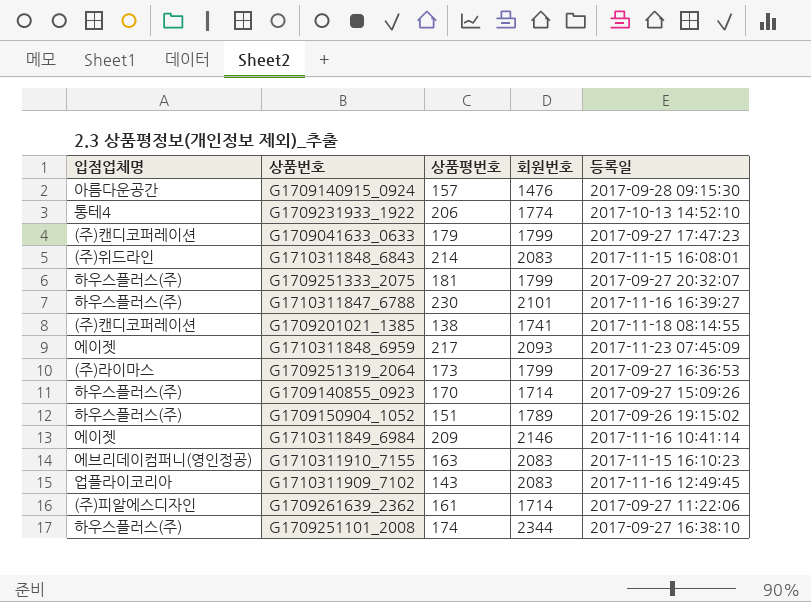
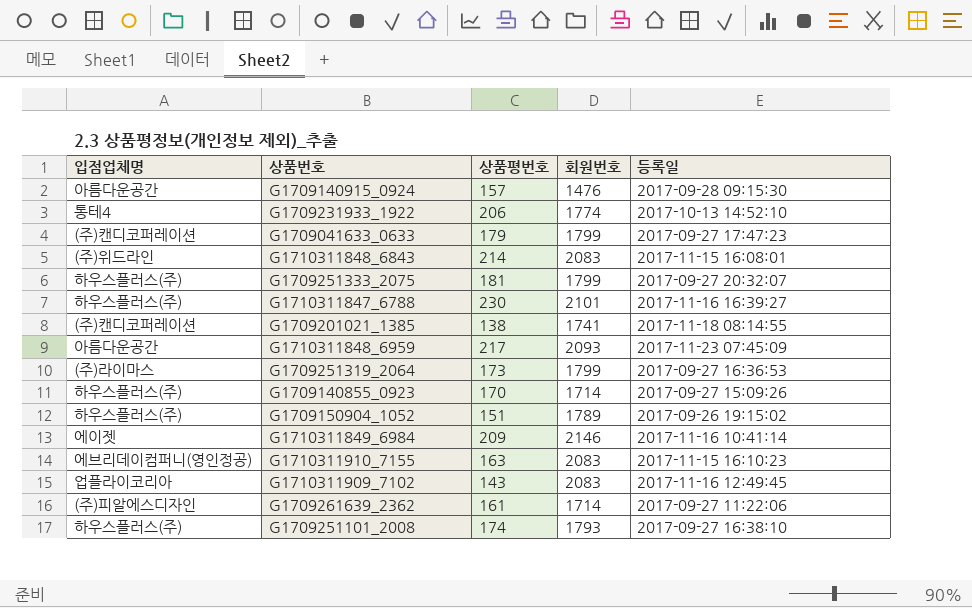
G1710311848_6959 | 입점업체명: 에이젯 -> 아름다운공간
G1709251101_2008 | 회원번호: 2344 -> 1793

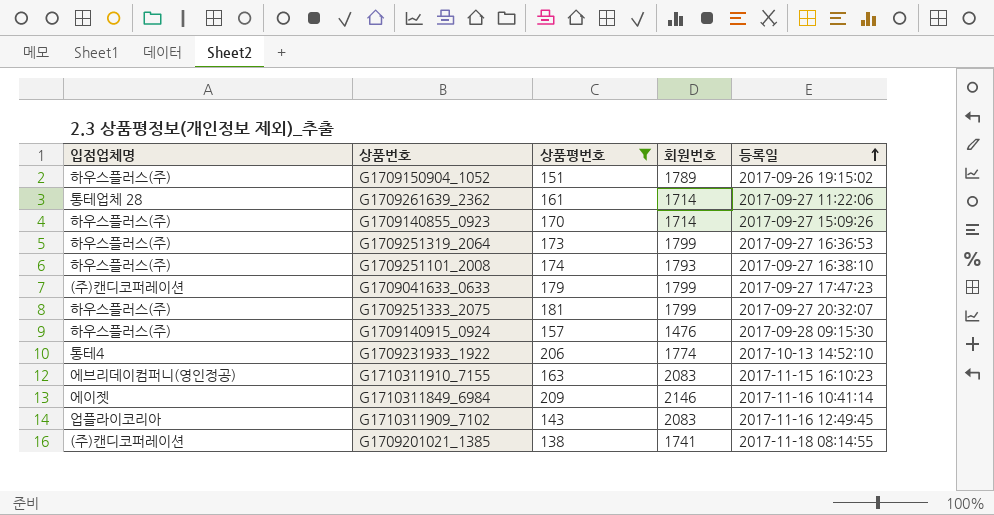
filter: none -> 상품평번호 <= 209
row order: none -> 등록일 ascending
G1709261639_2362 | 입점업체명: (주)피알에스디자인 -> 통테업체 28
G1709251319_2064 | 입점업체명: (주)라이마스 -> 하우스플러스(주)
G1709140915_0924 | 입점업체명: 아름다운공간 -> 하우스플러스(주)

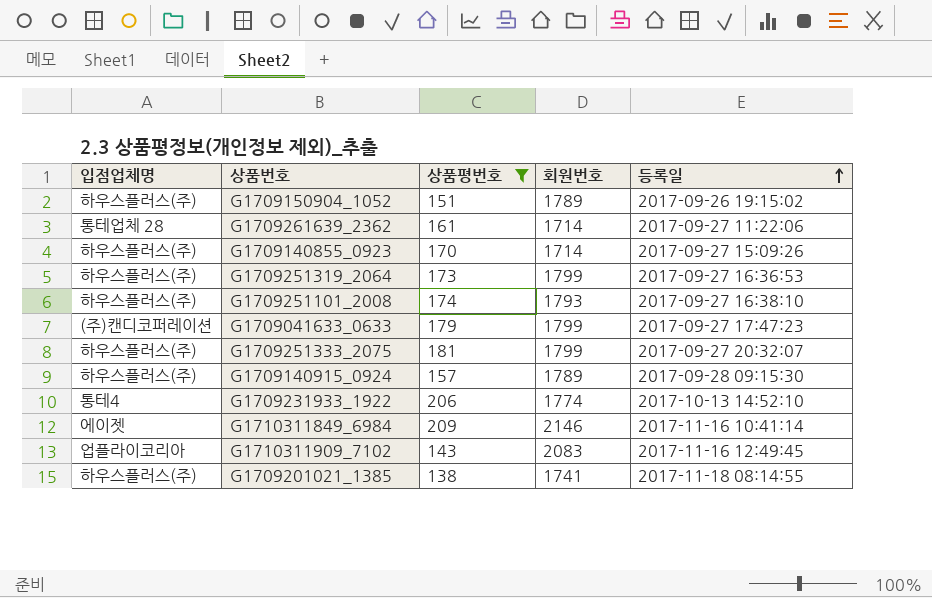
row G1710311910_7155: 에브리데이컴퍼니(영인정공) | 163 | 2083 | 2017-11-15 16:10:23 -> none
G1709140915_0924 | 회원번호: 1476 -> 1789
G1709201021_1385 | 입점업체명: (주)캔디코퍼레이션 -> 하우스플러스(주)

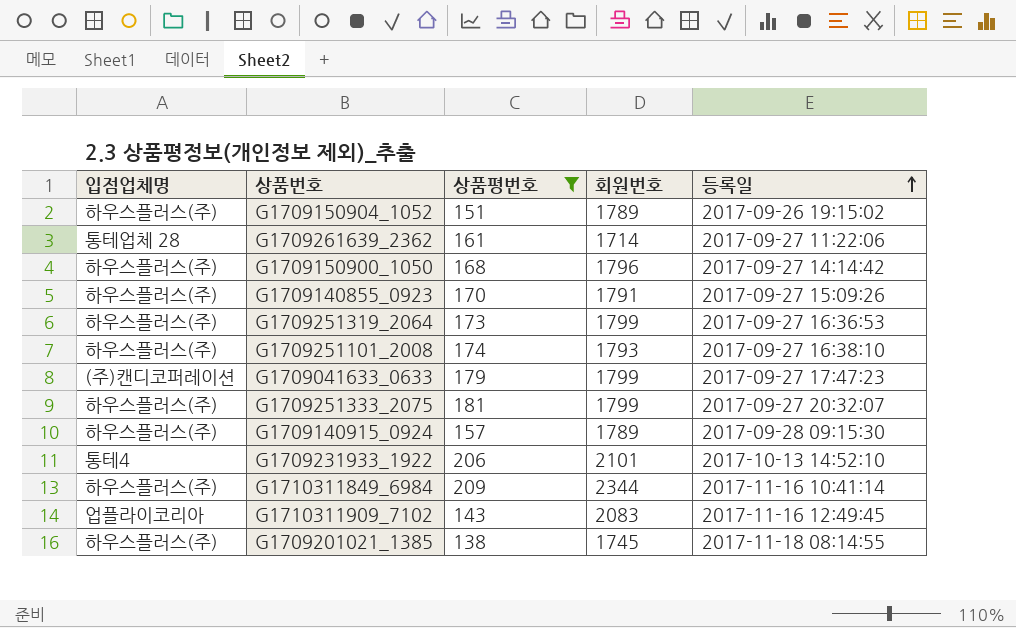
row G1709150900_1050: none -> 하우스플러스(주) | 168 | 1796 | 2017-09-27 14:14:42
G1709140855_0923 | 회원번호: 1714 -> 1791
G1709231933_1922 | 회원번호: 1774 -> 2101
G1710311849_6984 | 입점업체명: 에이젯 -> 하우스플러스(주)
G1710311849_6984 | 회원번호: 2146 -> 2344
G1709201021_1385 | 회원번호: 1741 -> 1745

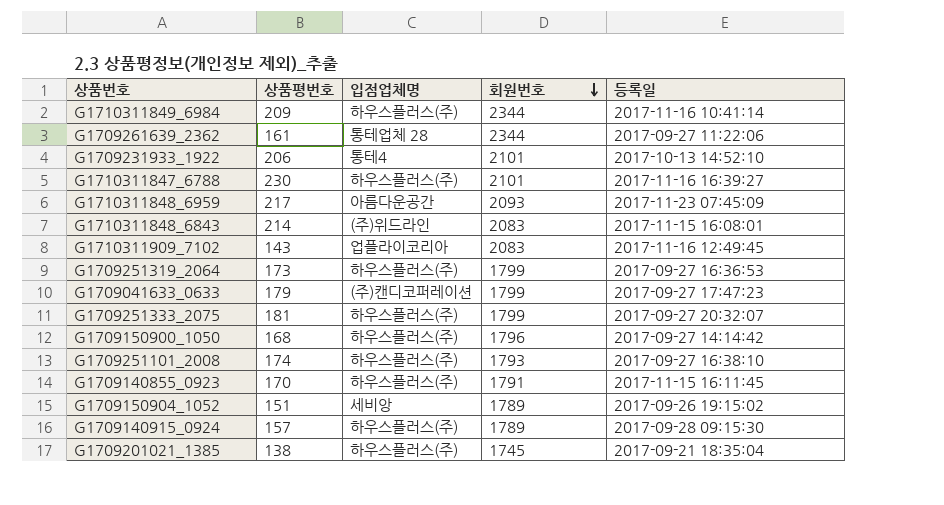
filter: 상품평번호 <= 209 -> none
row order: 등록일 ascending -> 회원번호 descending
column 입점업체명 | position: 1 -> 3
G1709261639_2362 | 회원번호: 1714 -> 2344
G1709140855_0923 | 등록일: 2017-09-27 15:09:26 -> 2017-11-15 16:11:45
G1709150904_1052 | 입점업체명: 하우스플러스(주) -> 세비앙
G1709201021_1385 | 등록일: 2017-11-18 08:14:55 -> 2017-09-21 18:35:04

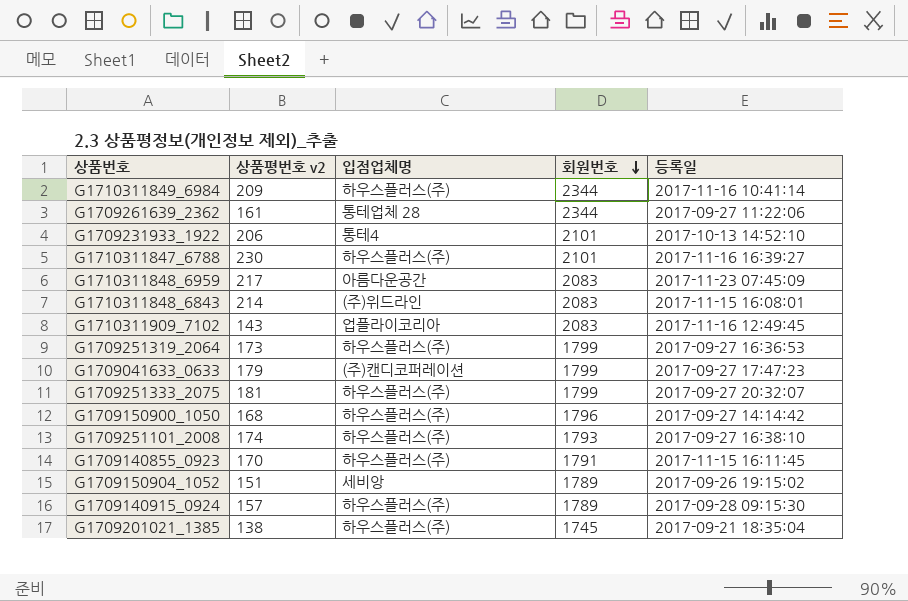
column name: 상품평번호 -> 상품평번호 v2
G1710311848_6959 | 회원번호: 2093 -> 2083

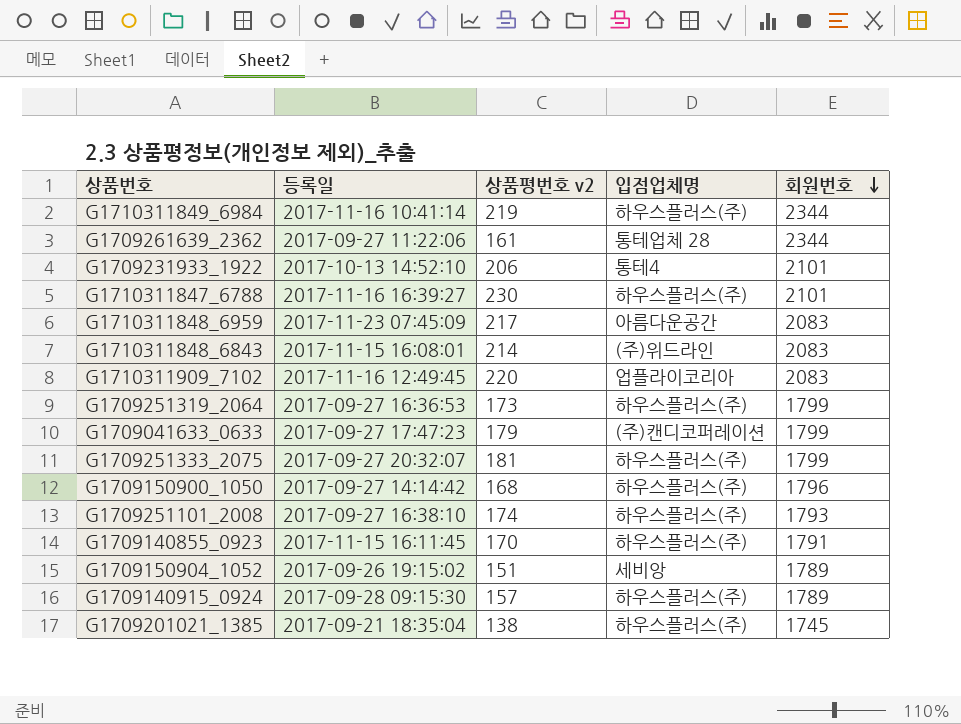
column 등록일 | position: 5 -> 2
G1710311849_6984 | 상품평번호 v2: 209 -> 219
G1710311909_7102 | 상품평번호 v2: 143 -> 220

